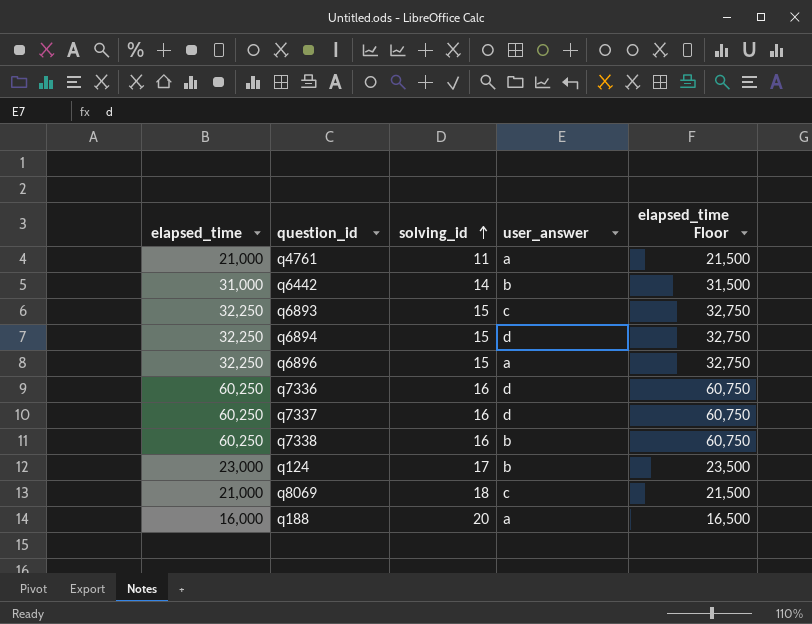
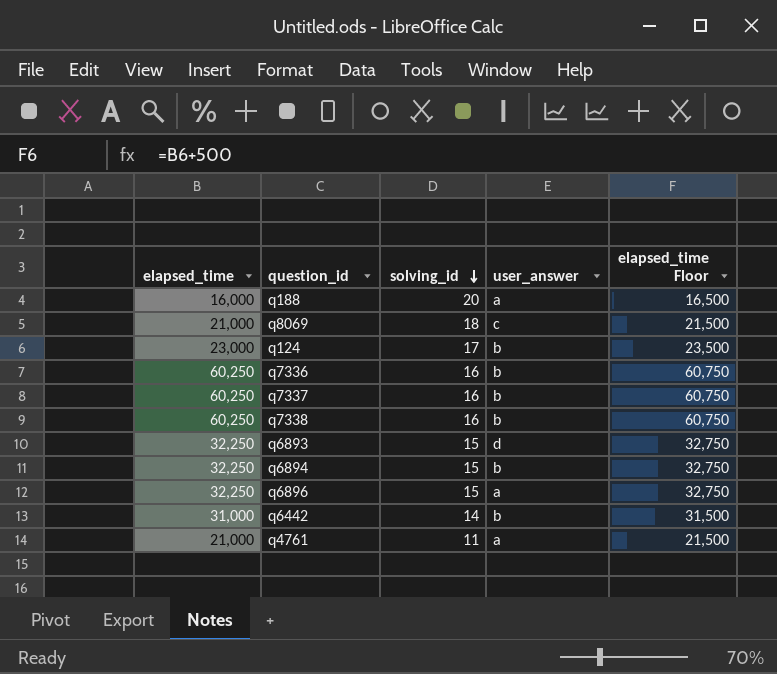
row order: solving_id ascending -> solving_id descending
q7336 | user_answer: d -> b
q7337 | user_answer: d -> b
q6893 | user_answer: c -> d
q6894 | user_answer: d -> b

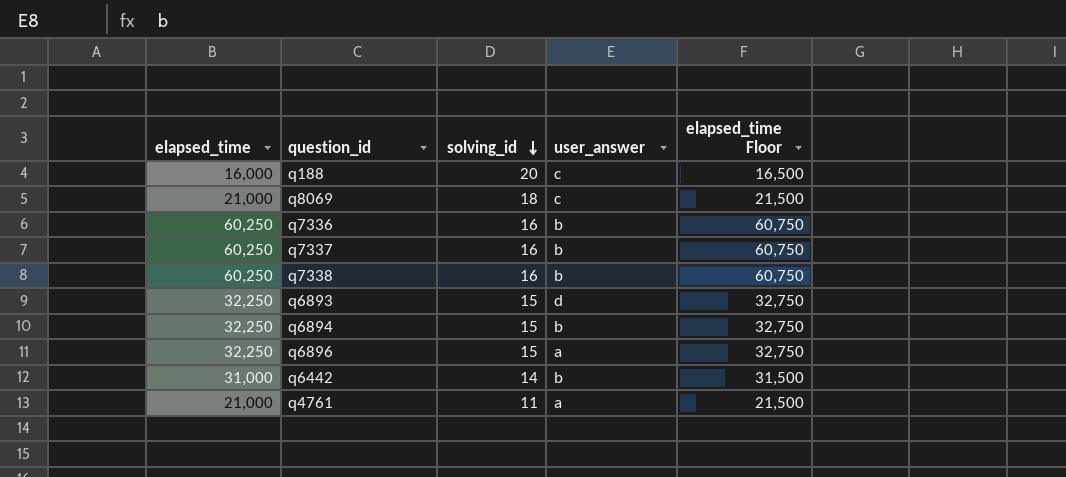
row q124: 23,000 | 17 | b | 23,500 -> none
q188 | user_answer: a -> c

